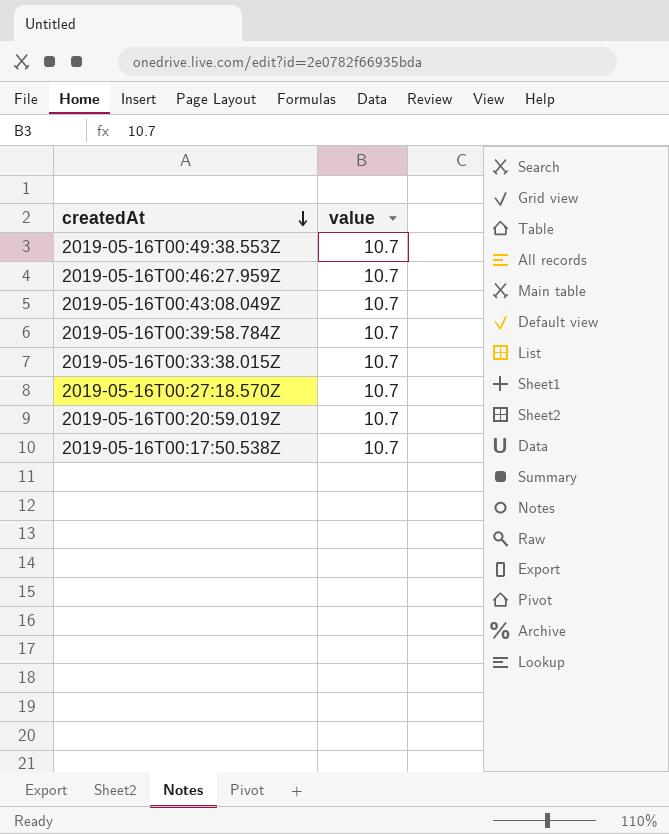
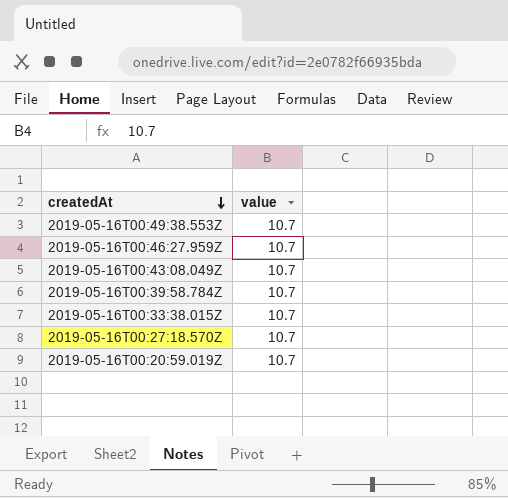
row 2019-05-16T00:17:50.538Z: 10.7 -> none

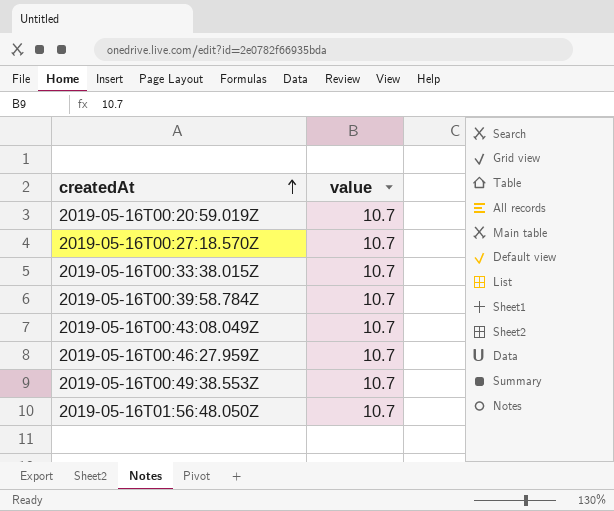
row order: createdAt descending -> createdAt ascending
row 2019-05-16T01:56:48.050Z: none -> 10.7

